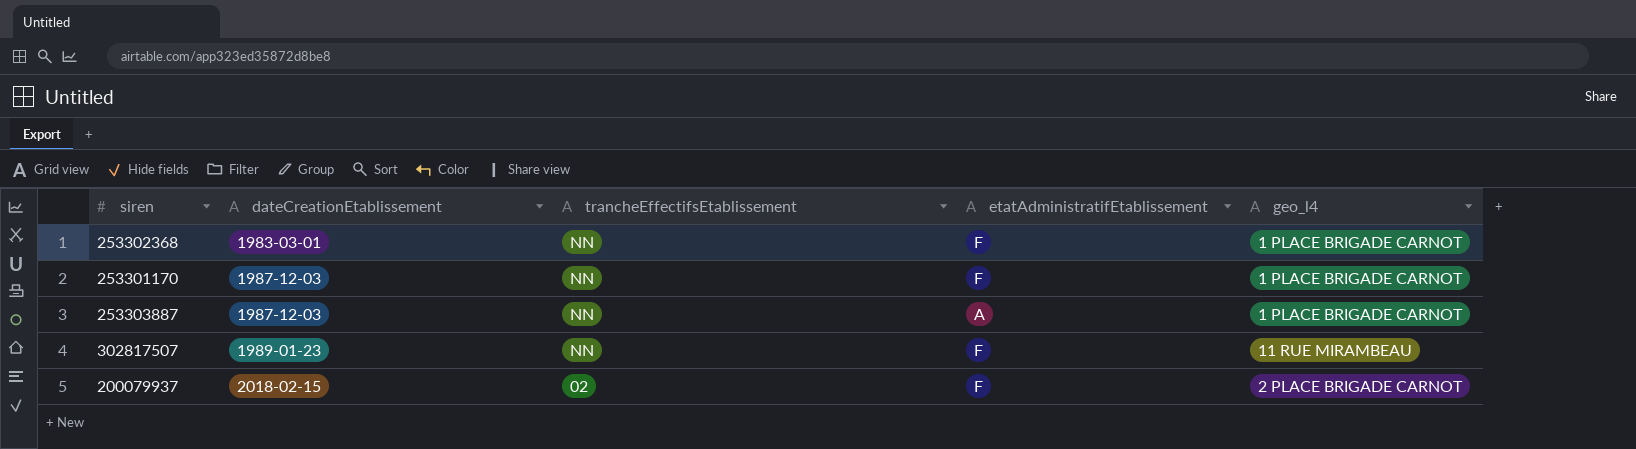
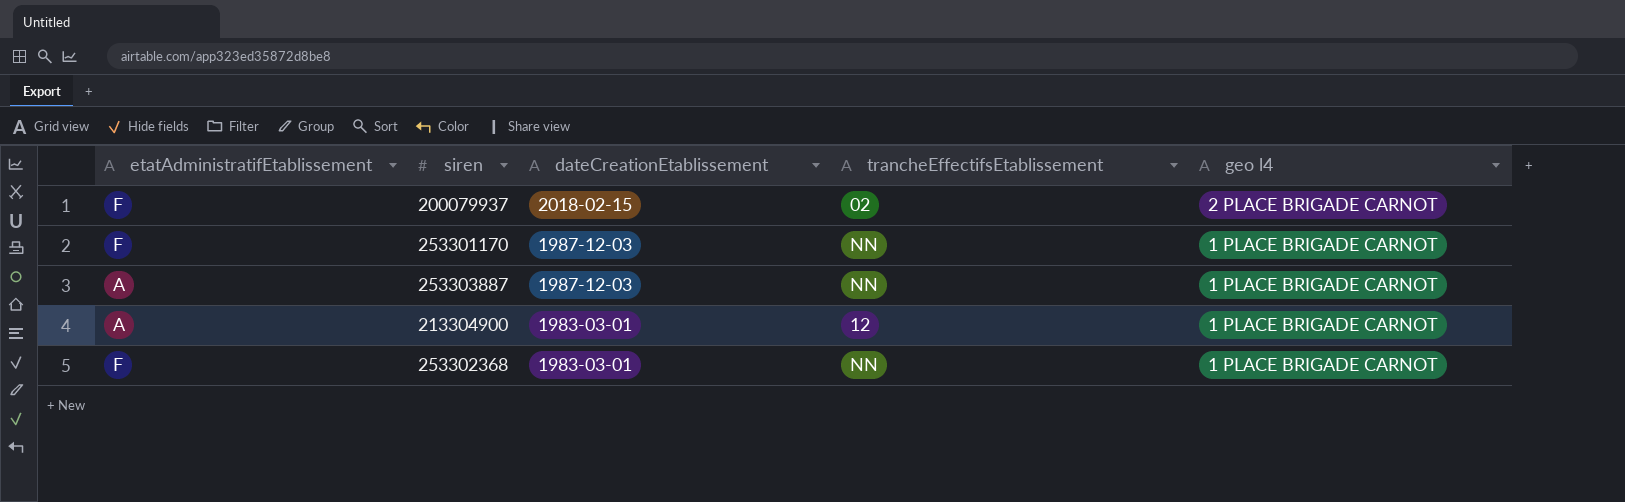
row order: dateCreationEtablissement ascending -> dateCreationEtablissement descending
column etatAdministratifEtablissement | position: 4 -> 1
column name: geo_l4 -> geo l4
row 302817507: 1989-01-23 | NN | F | 11 RUE MIRAMBEAU -> none
row 213304900: none -> A | 1983-03-01 | 12 | 1 PLACE BRIGADE CARNOT

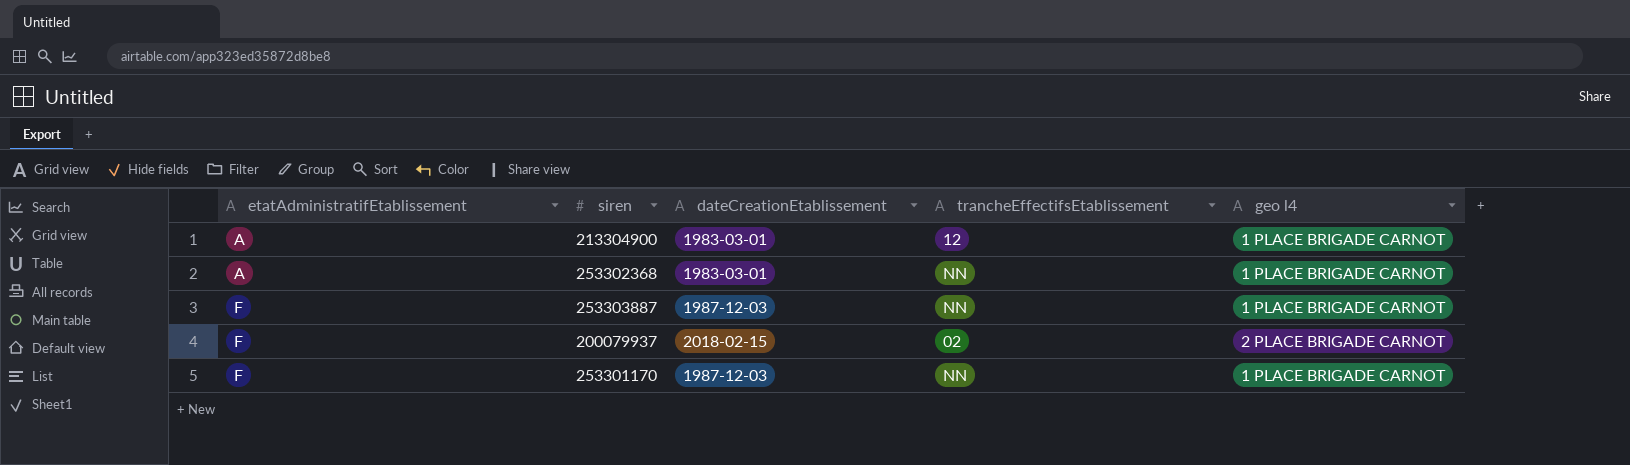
row order: dateCreationEtablissement descending -> etatAdministratifEtablissement ascending
253302368 | etatAdministratifEtablissement: F -> A
253303887 | etatAdministratifEtablissement: A -> F

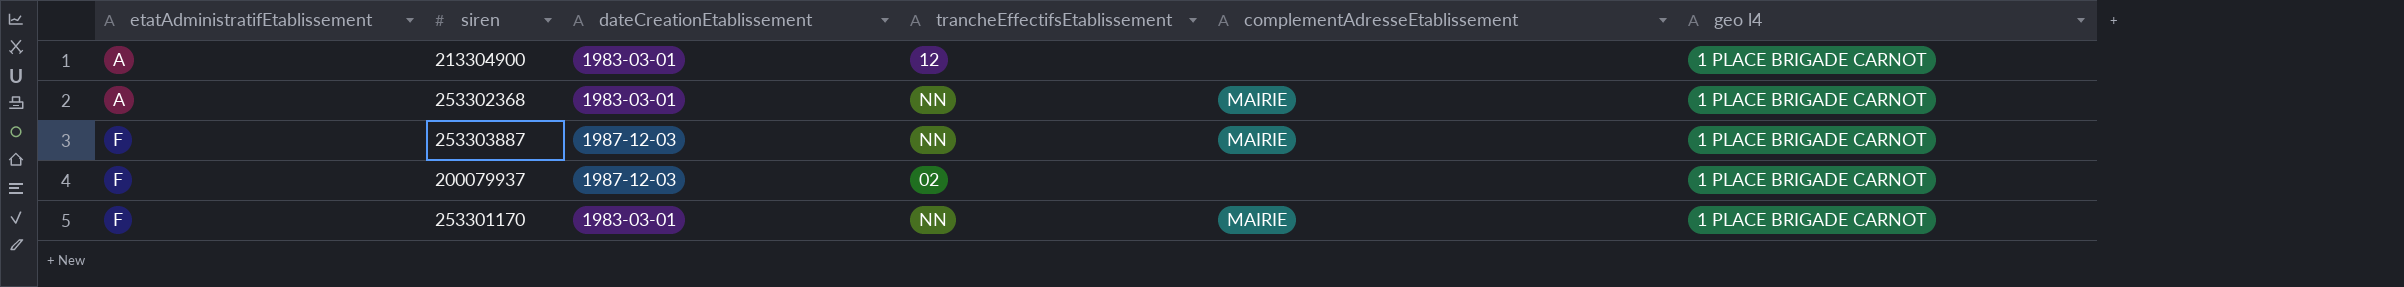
column complementAdresseEtablissement | position: none -> 5
200079937 | dateCreationEtablissement: 2018-02-15 -> 1987-12-03
200079937 | geo l4: 2 PLACE BRIGADE CARNOT -> 1 PLACE BRIGADE CARNOT
253301170 | dateCreationEtablissement: 1987-12-03 -> 1983-03-01

